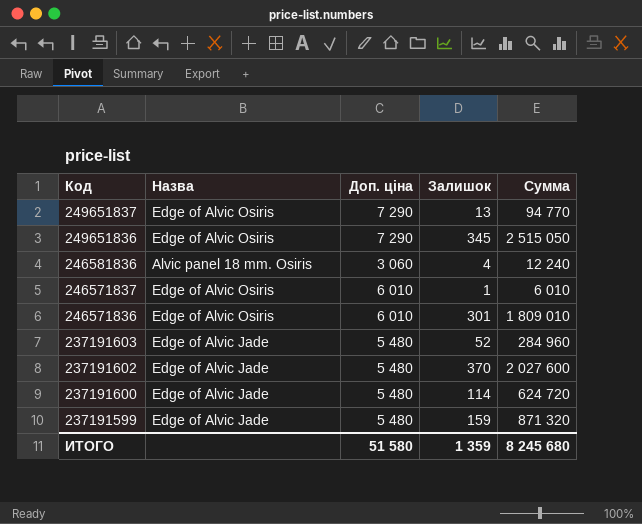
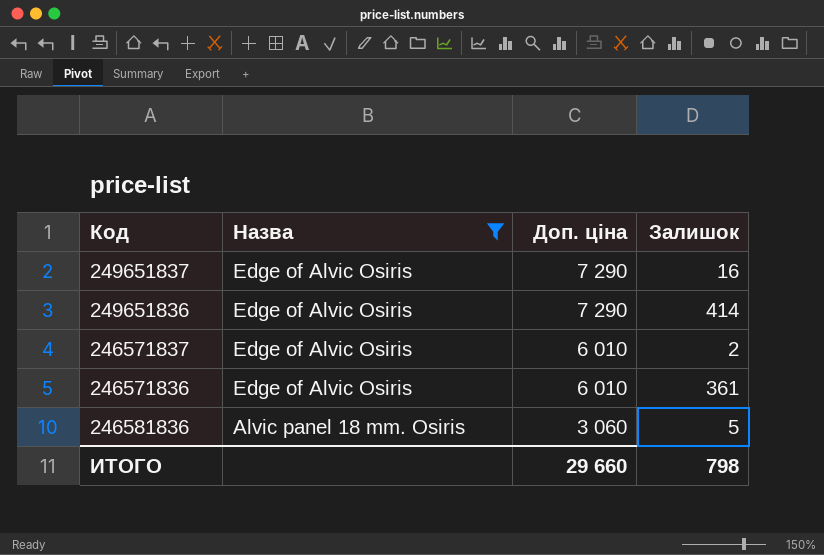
filter: none -> Назва != Edge of Alvic Jade
row order: Код descending -> Назва descending
column Сумма | formula: [Доп. ціна] * [Залишок] -> none
249651837 | Залишок: 13 -> 16
249651836 | Залишок: 345 -> 414
246571837 | Залишок: 1 -> 2
246571836 | Залишок: 301 -> 361
246581836 | Залишок: 4 -> 5
ИТОГО | Доп. ціна: 51 580 -> 29 660
ИТОГО | Залишок: 1 359 -> 798

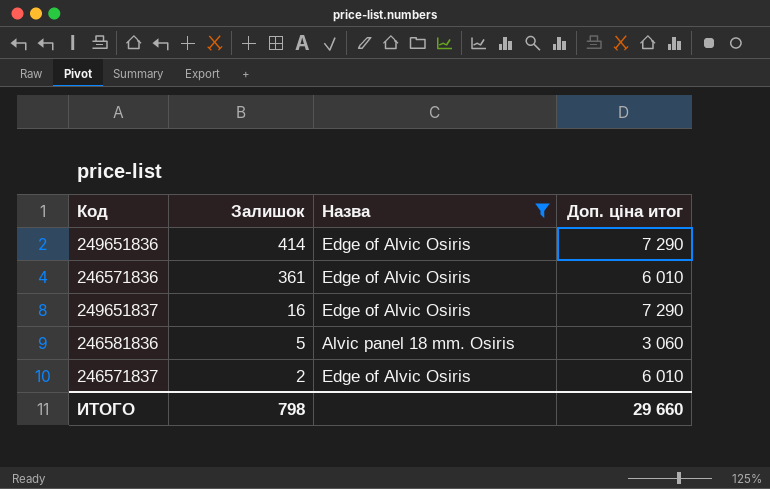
row order: Назва descending -> Залишок descending
column Залишок | position: 4 -> 2
column name: Доп. ціна -> Доп. ціна итог

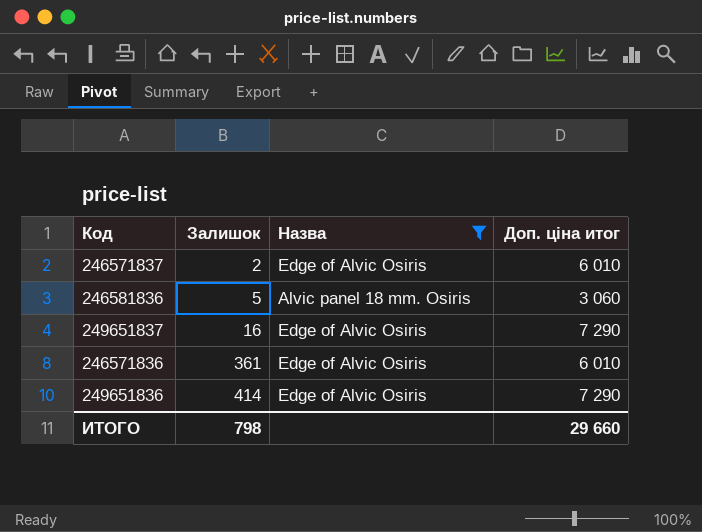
row order: Залишок descending -> Залишок ascending

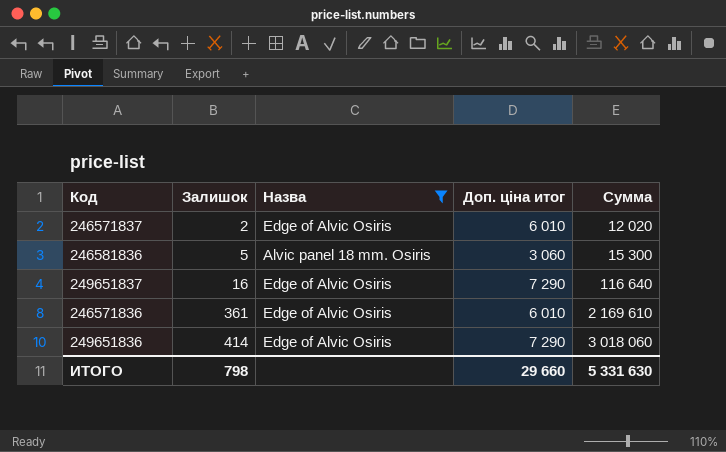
column Сумма | formula: none -> [Залишок] * [Доп. ціна итог]

